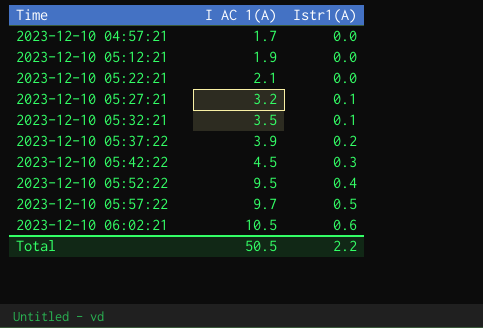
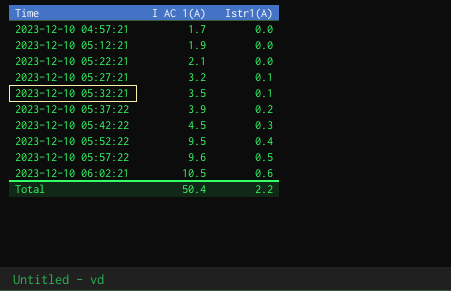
2023-12-10 05:57:22 | I AC 1(A): 9.7 -> 9.6
Total | I AC 1(A): 50.5 -> 50.4

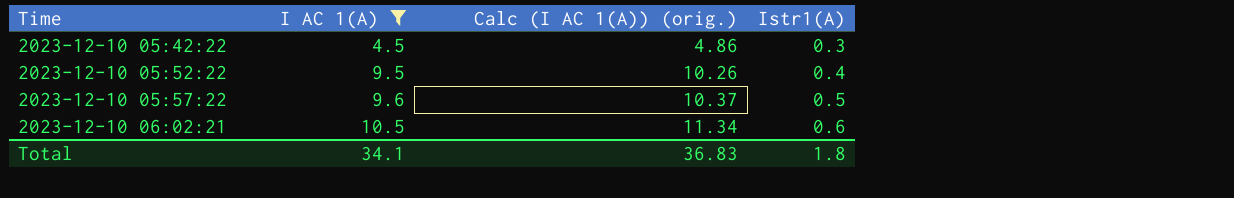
filter: none -> I AC 1(A) >= 4.5
column Calc (I AC 1(A)) (orig.) | formula: none -> [I AC 1(A)] * 1.08
Total | I AC 1(A): 50.4 -> 34.1
Total | Istr1(A): 2.2 -> 1.8

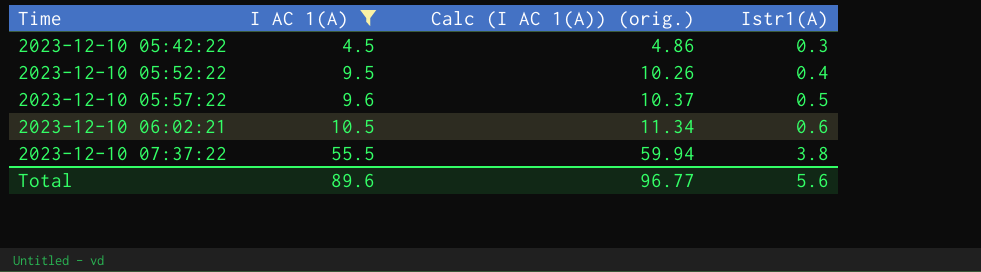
row 2023-12-10 07:37:22: none -> 55.5 | 59.94 | 3.8
Total | I AC 1(A): 34.1 -> 89.6
Total | Calc (I AC 1(A)) (orig.): 36.83 -> 96.77
Total | Istr1(A): 1.8 -> 5.6

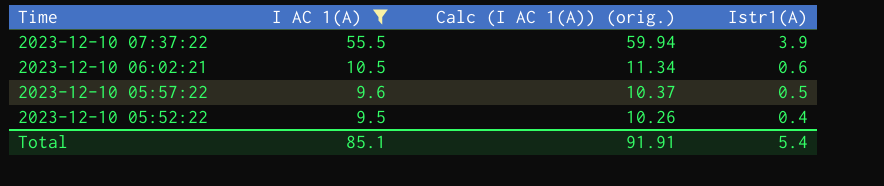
row order: Time ascending -> Time descending
row 2023-12-10 05:42:22: 4.5 | 4.86 | 0.3 -> none
2023-12-10 07:37:22 | Istr1(A): 3.8 -> 3.9
Total | I AC 1(A): 89.6 -> 85.1
Total | Calc (I AC 1(A)) (orig.): 96.77 -> 91.91
Total | Istr1(A): 5.6 -> 5.4

